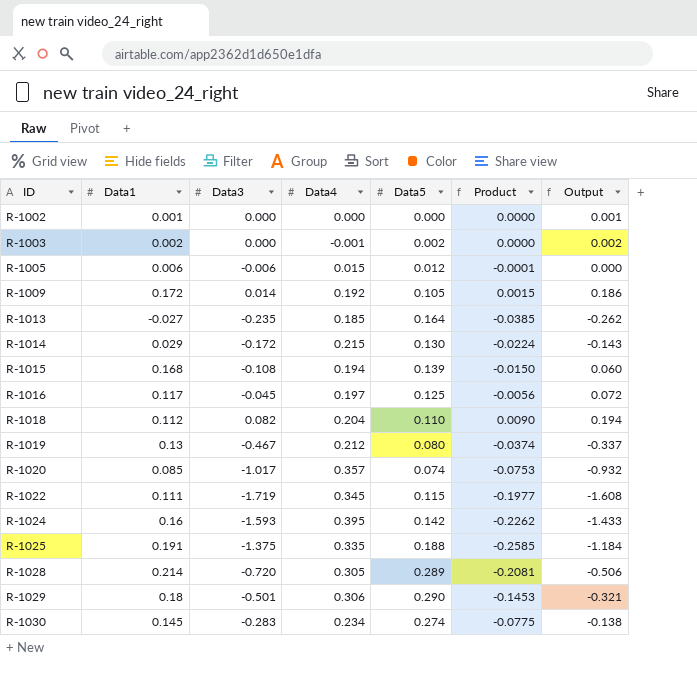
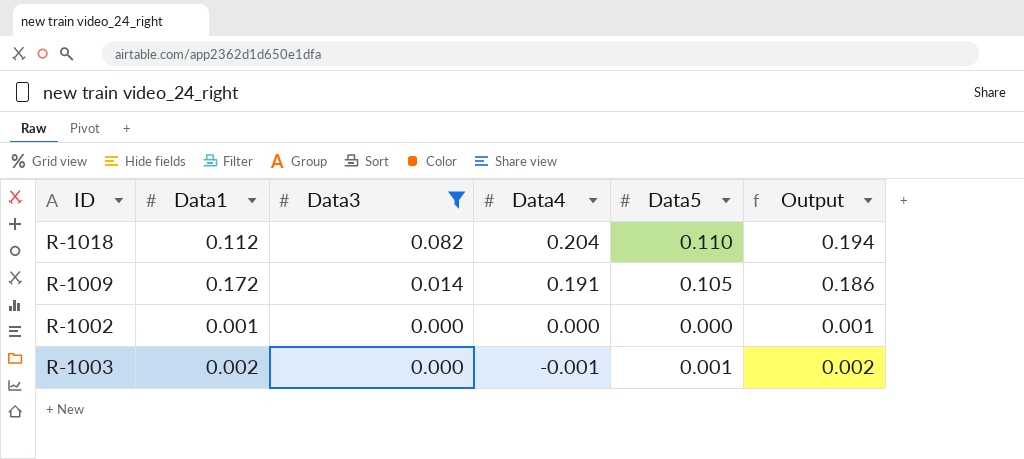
filter: none -> Data3 >= 0.000
row order: ID ascending -> Data3 descending
column Product | formula: [Data3] * [Data5] -> none
R-1009 | Data4: 0.192 -> 0.191
R-1003 | Data5: 0.002 -> 0.001

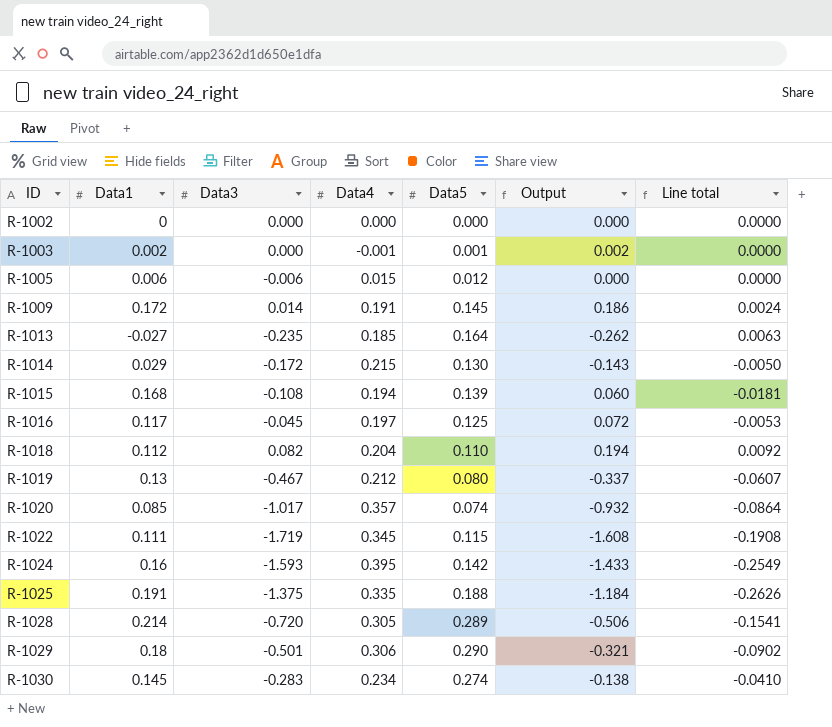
filter: Data3 >= 0.000 -> none
row order: Data3 descending -> ID ascending
column Line total | formula: none -> [Data1] * [Data3]
R-1002 | Data1: 0.001 -> 0
R-1002 | Output: 0.001 -> 0.000
R-1009 | Data5: 0.105 -> 0.145

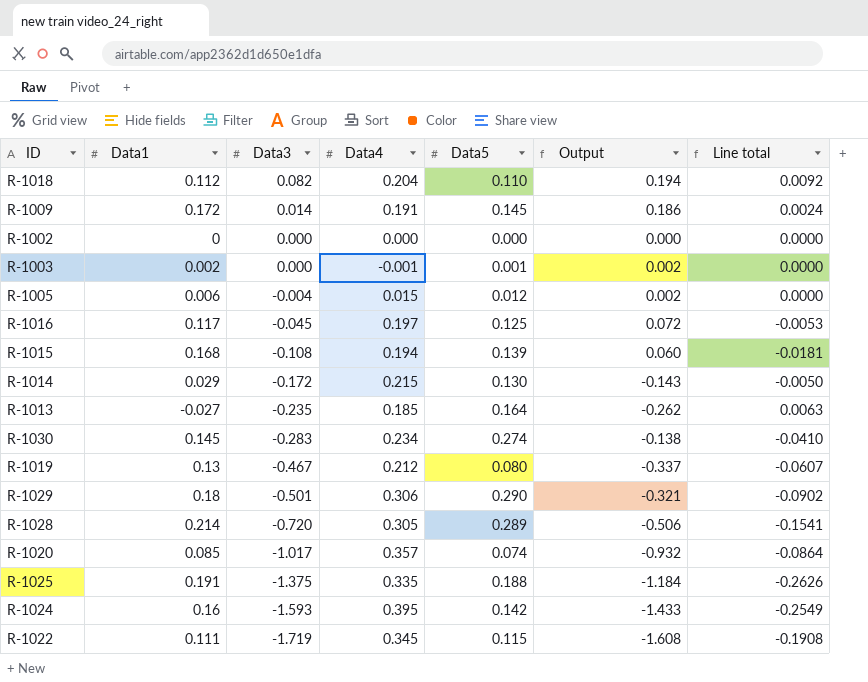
row order: ID ascending -> Data3 descending
R-1005 | Data3: -0.006 -> -0.004
R-1005 | Output: 0.000 -> 0.002

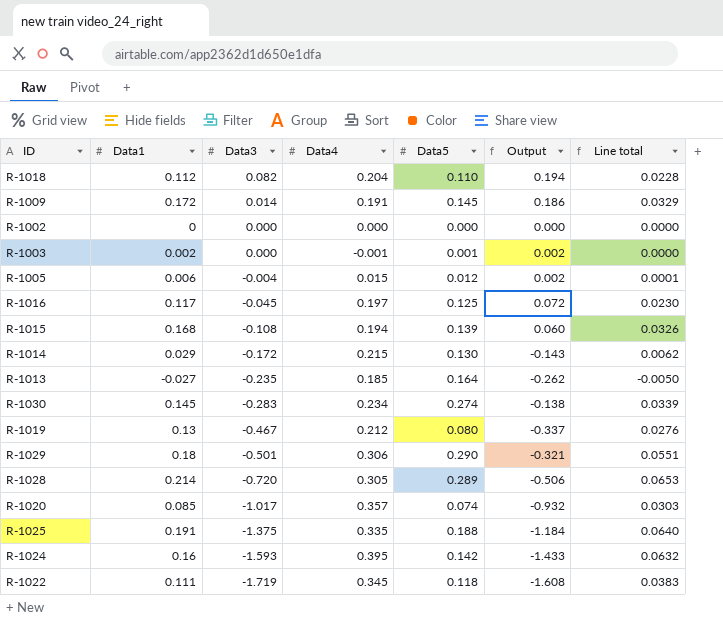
column Line total | formula: [Data1] * [Data3] -> [Data1] * [Data4]
R-1022 | Data5: 0.115 -> 0.118

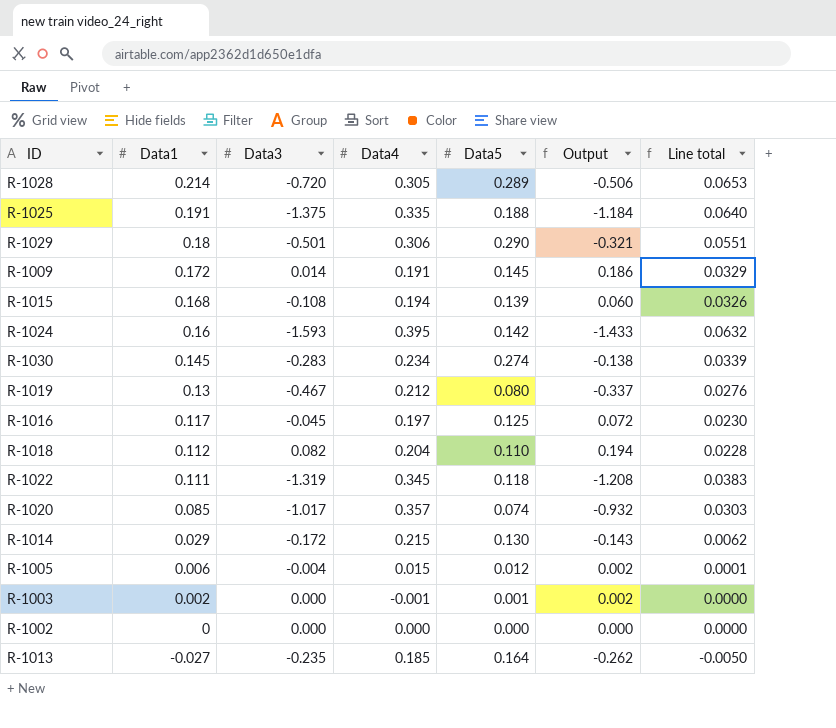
row order: Data3 descending -> Data1 descending
R-1022 | Data3: -1.719 -> -1.319
R-1022 | Output: -1.608 -> -1.208

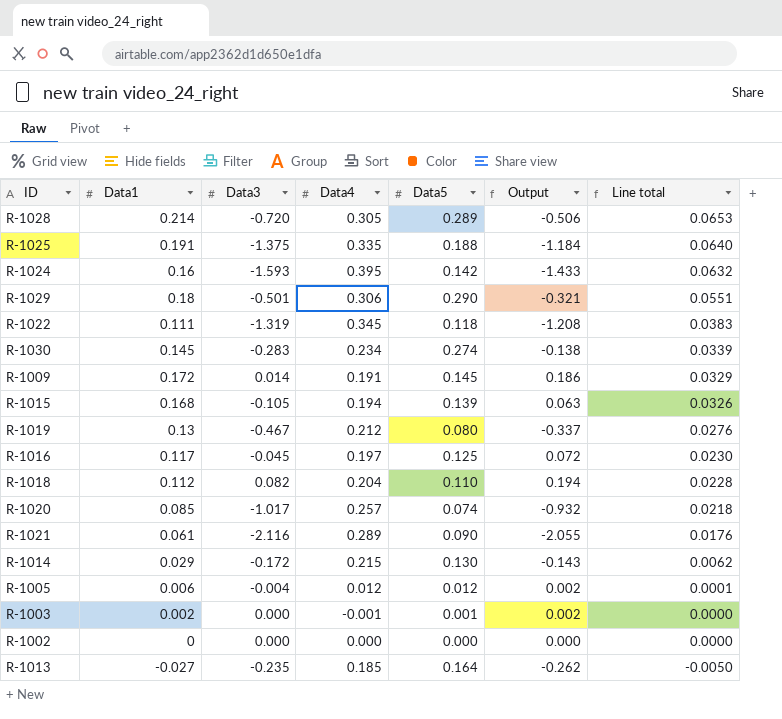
row order: Data1 descending -> Line total descending
R-1015 | Data3: -0.108 -> -0.105
R-1015 | Output: 0.060 -> 0.063
R-1020 | Data4: 0.357 -> 0.257
R-1020 | Line total: 0.0303 -> 0.0218
row R-1021: none -> 0.061 | -2.116 | 0.289 | 0.090 | -2.055 | 0.0176
R-1005 | Data4: 0.015 -> 0.012

